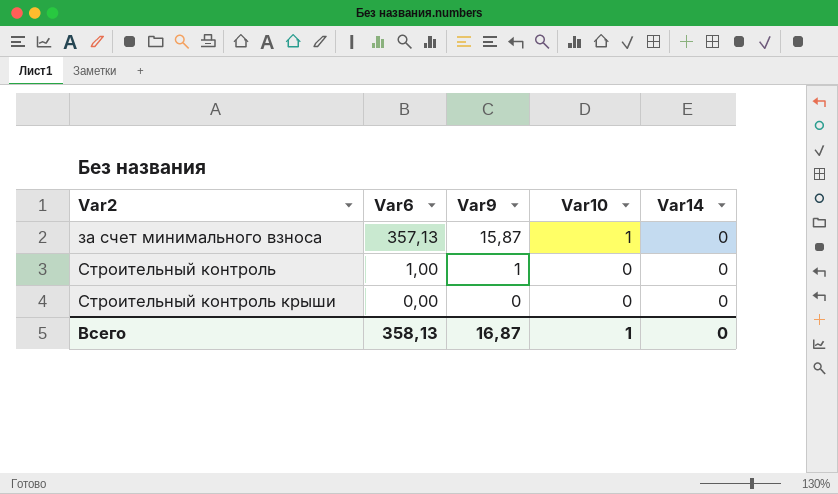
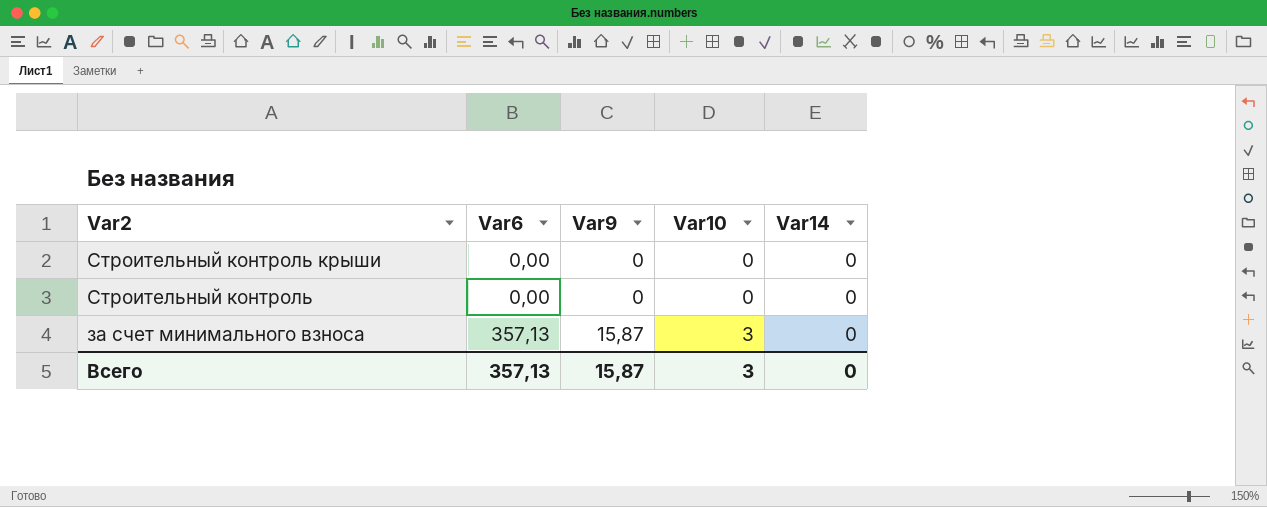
row order: Var2 ascending -> Var2 descending
Строительный контроль | Var6: 1,00 -> 0,00
Строительный контроль | Var9: 1 -> 0
за счет минимального взноса | Var10: 1 -> 3
Всего | Var6: 358,13 -> 357,13
Всего | Var9: 16,87 -> 15,87
Всего | Var10: 1 -> 3

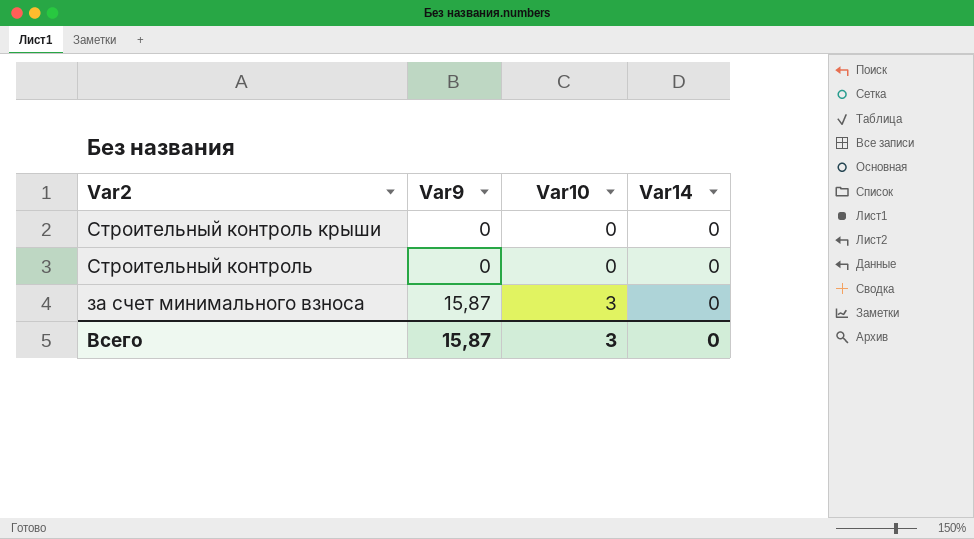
column Var6 | position: 2 -> none

